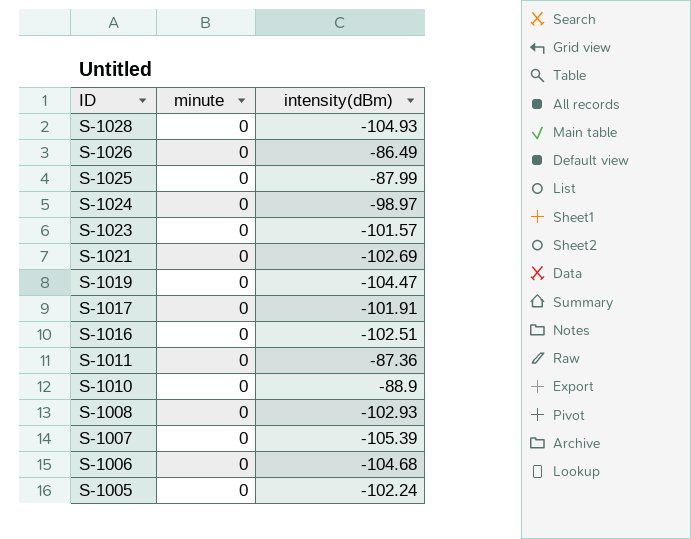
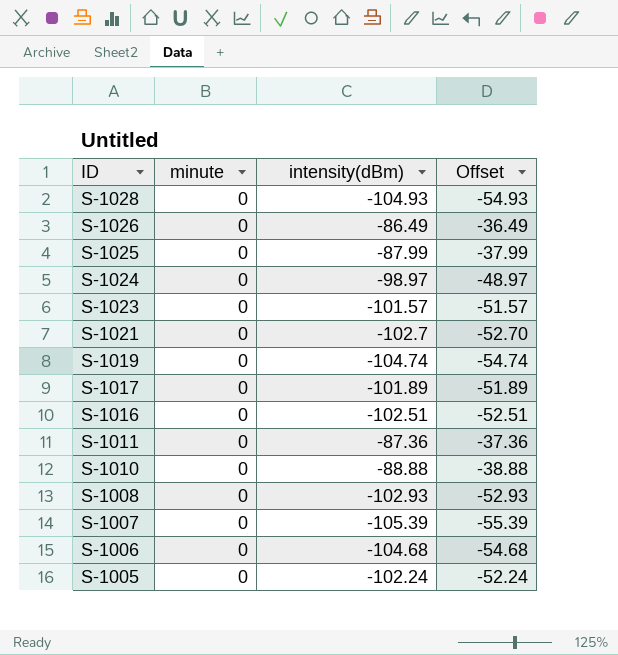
column Offset | formula: none -> [intensity(dBm)] + 50
S-1021 | intensity(dBm): -102.69 -> -102.7
S-1019 | intensity(dBm): -104.47 -> -104.74
S-1017 | intensity(dBm): -101.91 -> -101.89
S-1010 | intensity(dBm): -88.9 -> -88.88

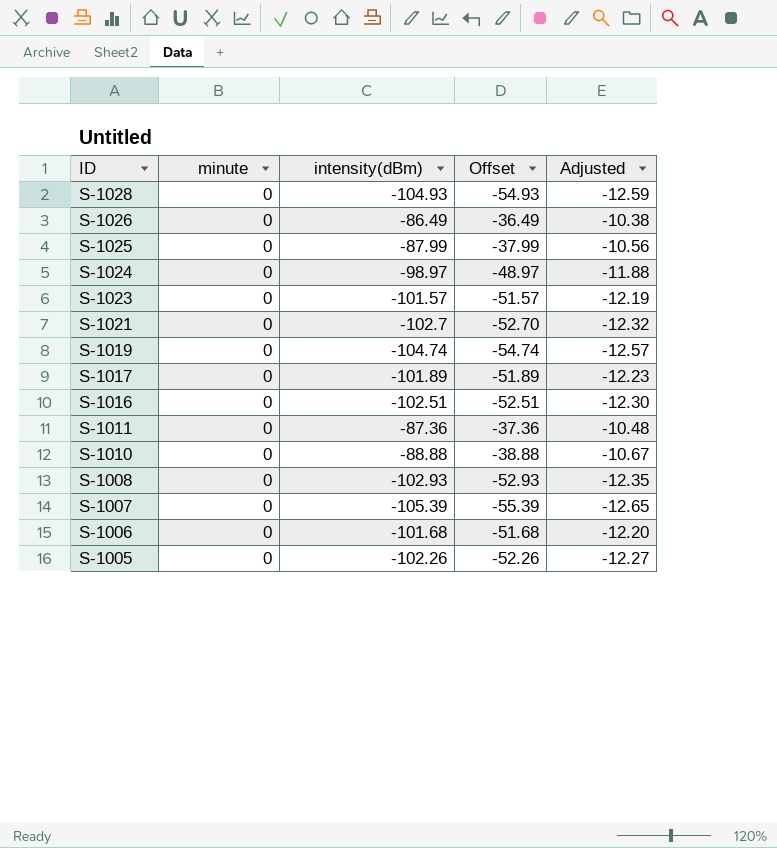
column Adjusted | formula: none -> [intensity(dBm)] * 0.12
S-1006 | intensity(dBm): -104.68 -> -101.68
S-1006 | Offset: -54.68 -> -51.68
S-1005 | intensity(dBm): -102.24 -> -102.26
S-1005 | Offset: -52.24 -> -52.26

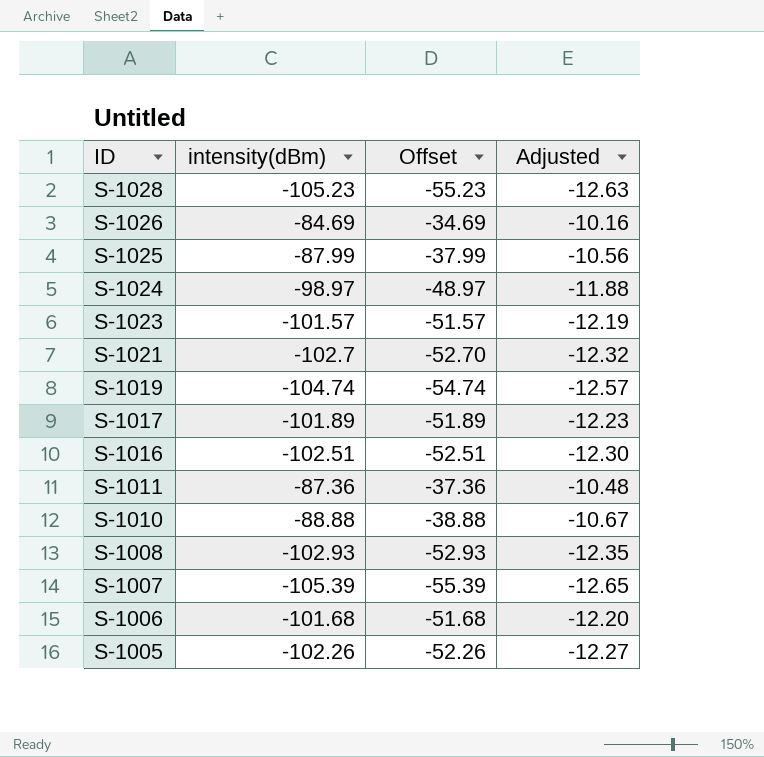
column minute | position: 2 -> none
S-1028 | intensity(dBm): -104.93 -> -105.23
S-1028 | Offset: -54.93 -> -55.23
S-1028 | Adjusted: -12.59 -> -12.63
S-1026 | intensity(dBm): -86.49 -> -84.69
S-1026 | Offset: -36.49 -> -34.69
S-1026 | Adjusted: -10.38 -> -10.16

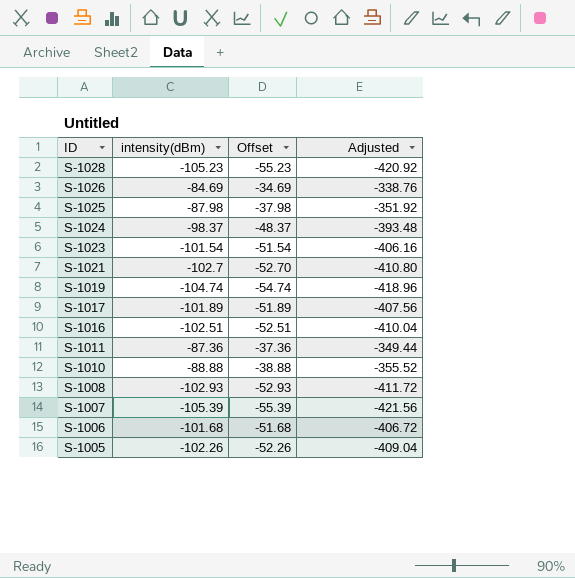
column Adjusted | formula: [intensity(dBm)] * 0.12 -> [intensity(dBm)] * 4
S-1025 | intensity(dBm): -87.99 -> -87.98
S-1025 | Offset: -37.99 -> -37.98
S-1024 | intensity(dBm): -98.97 -> -98.37
S-1024 | Offset: -48.97 -> -48.37
S-1023 | intensity(dBm): -101.57 -> -101.54
S-1023 | Offset: -51.57 -> -51.54

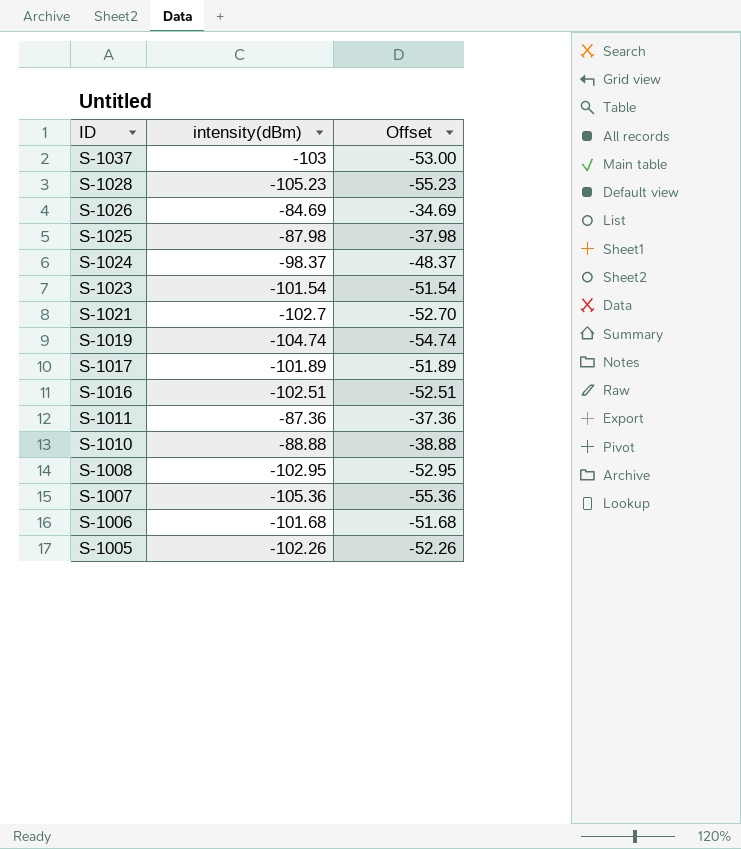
column Adjusted | formula: [intensity(dBm)] * 4 -> none
row S-1037: none -> -103 | -53.00
S-1008 | intensity(dBm): -102.93 -> -102.95
S-1008 | Offset: -52.93 -> -52.95
S-1007 | intensity(dBm): -105.39 -> -105.36
S-1007 | Offset: -55.39 -> -55.36

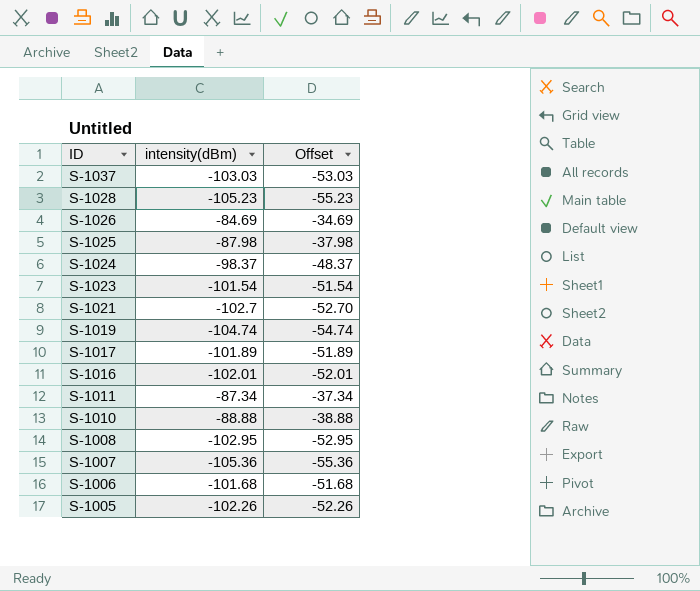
S-1037 | intensity(dBm): -103 -> -103.03
S-1037 | Offset: -53.00 -> -53.03
S-1016 | intensity(dBm): -102.51 -> -102.01
S-1016 | Offset: -52.51 -> -52.01
S-1011 | intensity(dBm): -87.36 -> -87.34
S-1011 | Offset: -37.36 -> -37.34

